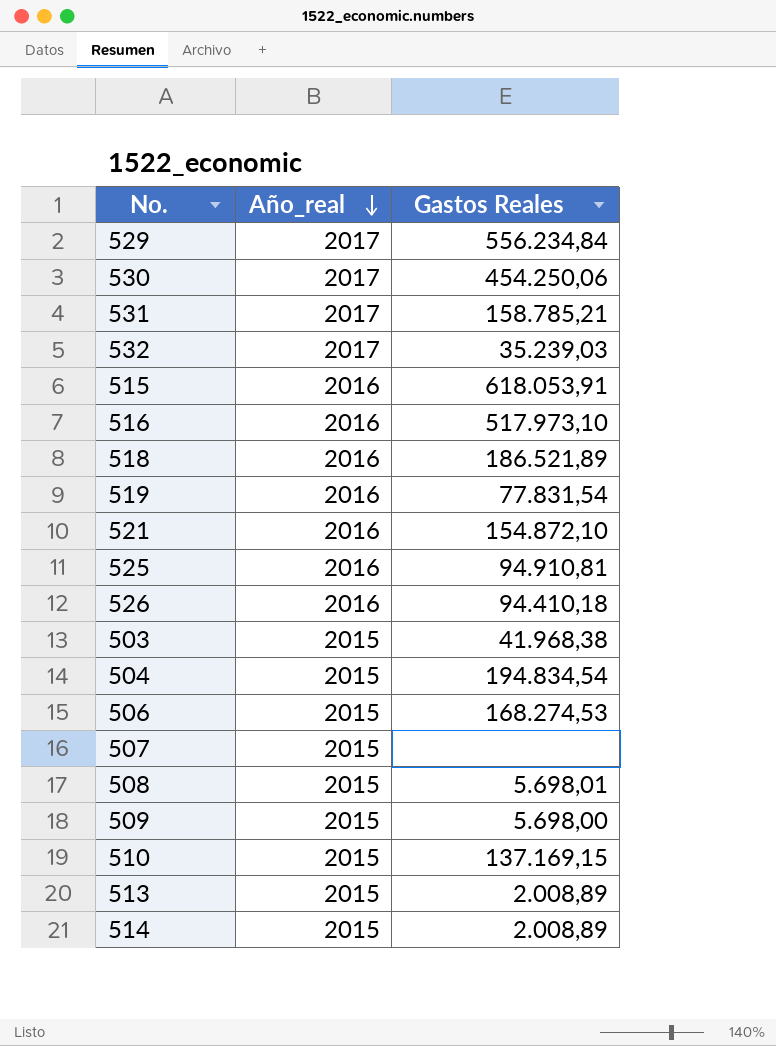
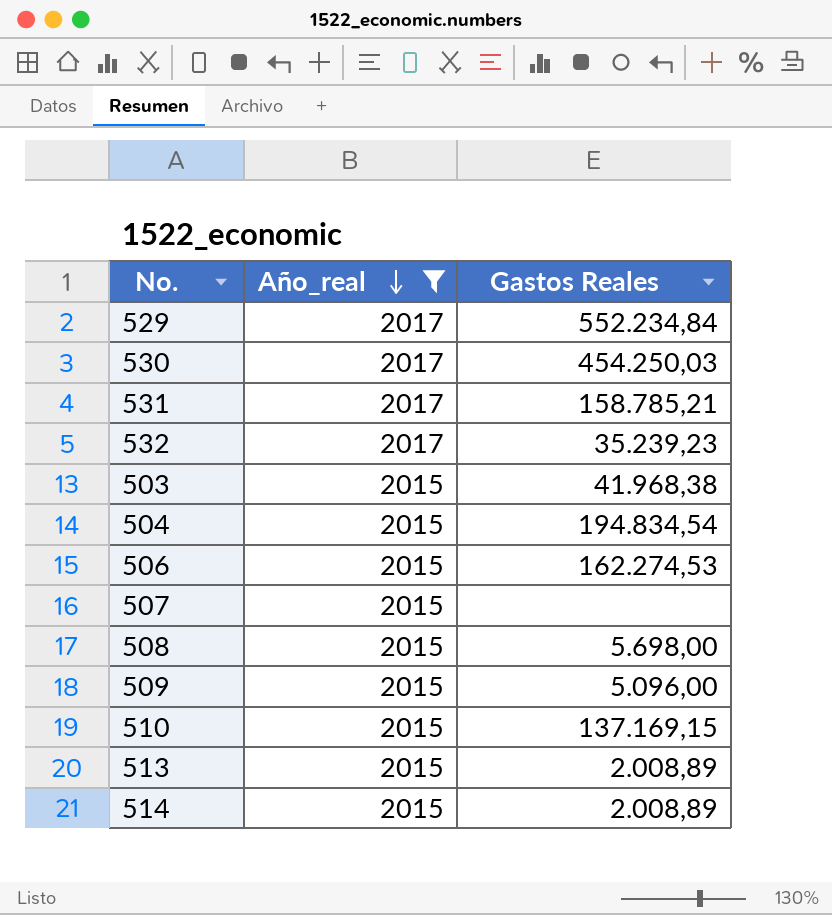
filter: none -> Año_real != 2016
529 | Gastos Reales: 556.234,84 -> 552.234,84
530 | Gastos Reales: 454.250,06 -> 454.250,03
532 | Gastos Reales: 35.239,03 -> 35.239,23
506 | Gastos Reales: 168.274,53 -> 162.274,53
508 | Gastos Reales: 5.698,01 -> 5.698,00
509 | Gastos Reales: 5.698,00 -> 5.096,00

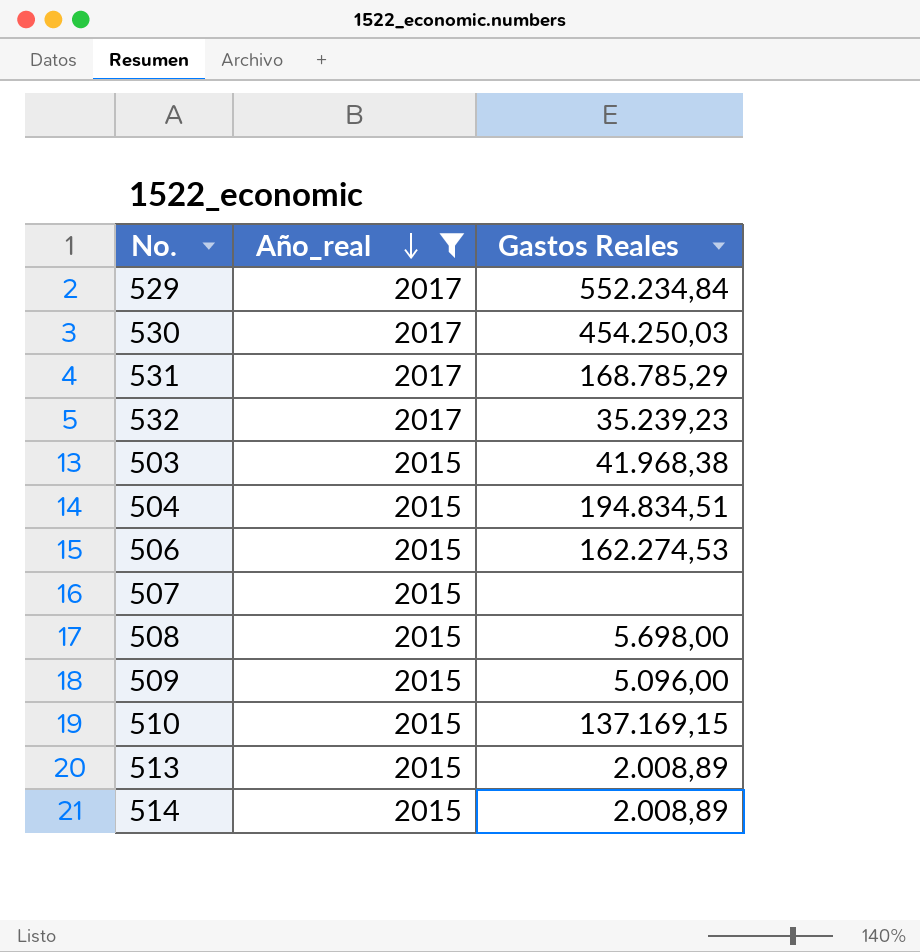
531 | Gastos Reales: 158.785,21 -> 168.785,29
504 | Gastos Reales: 194.834,54 -> 194.834,51

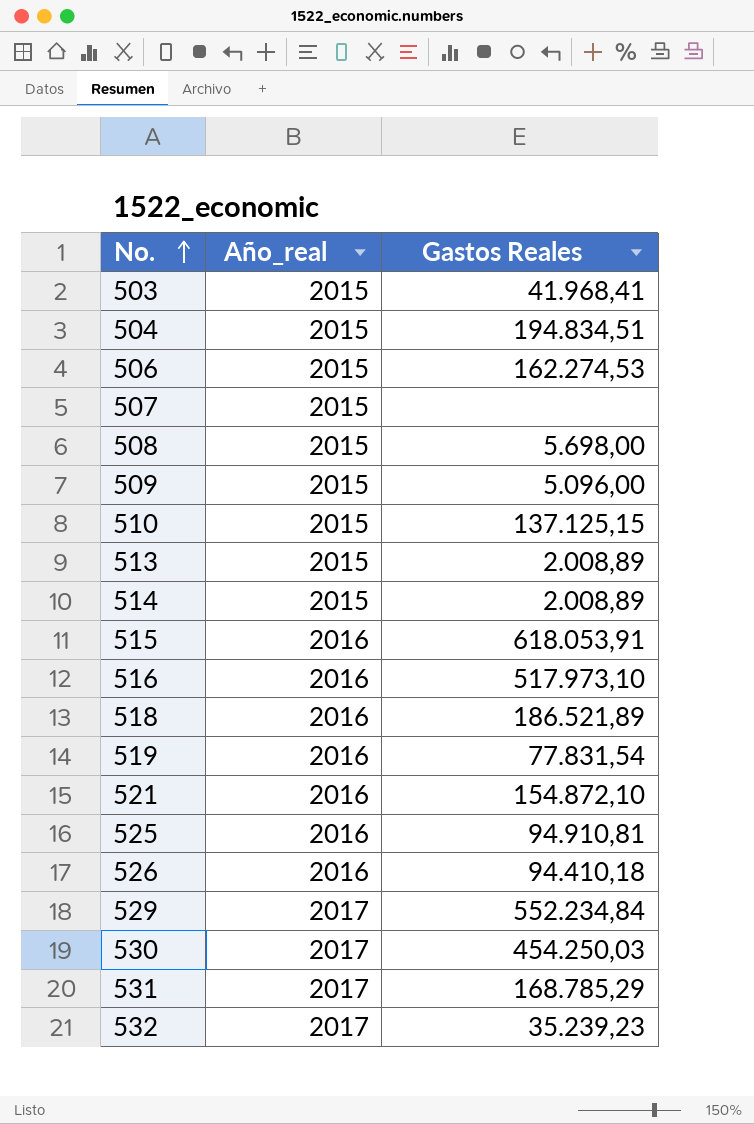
filter: Año_real != 2016 -> none
row order: Año_real descending -> No. ascending
503 | Gastos Reales: 41.968,38 -> 41.968,41
510 | Gastos Reales: 137.169,15 -> 137.125,15

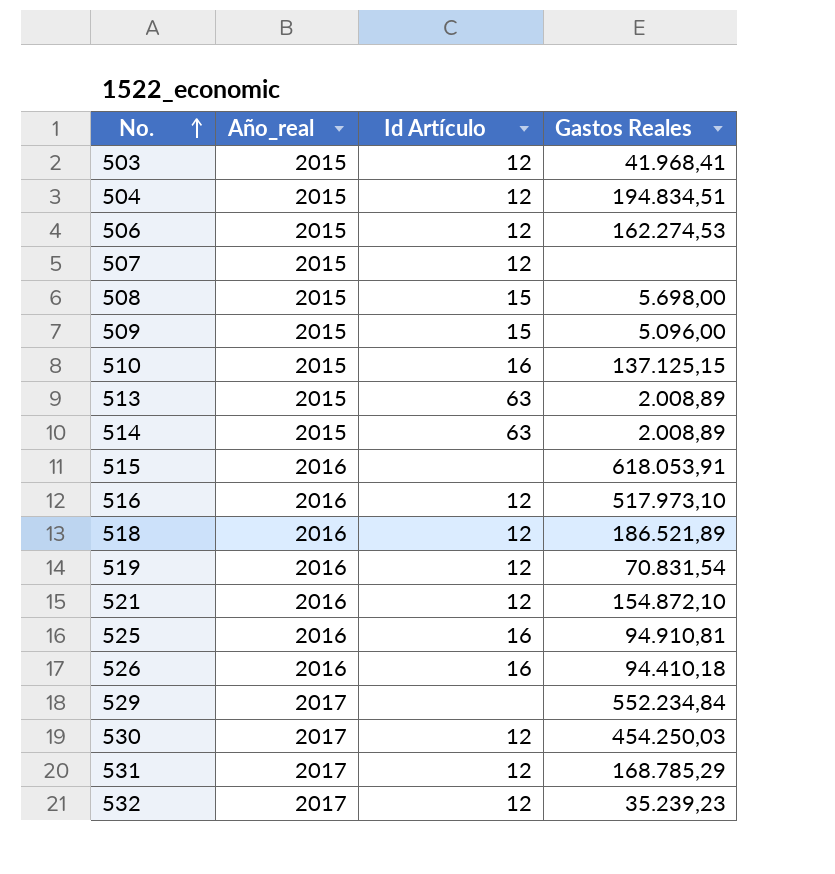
column Id Artículo | position: none -> 3
519 | Gastos Reales: 77.831,54 -> 70.831,54

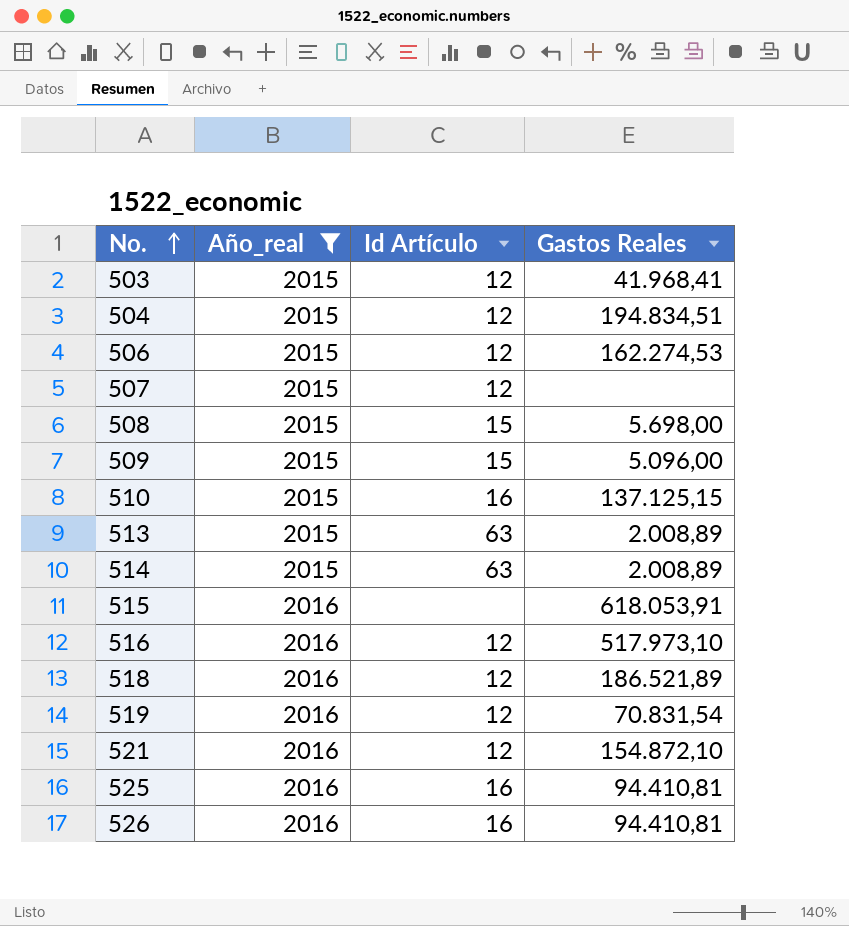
filter: none -> Año_real != 2017
525 | Gastos Reales: 94.910,81 -> 94.410,81
526 | Gastos Reales: 94.410,18 -> 94.410,81

